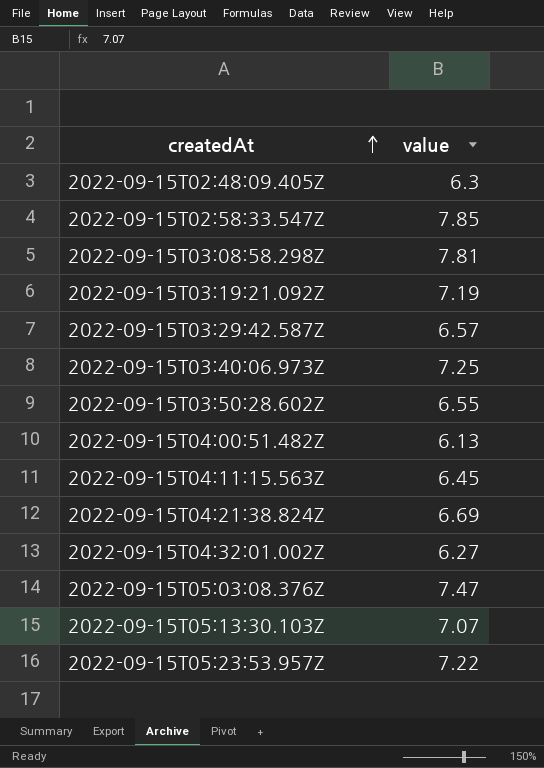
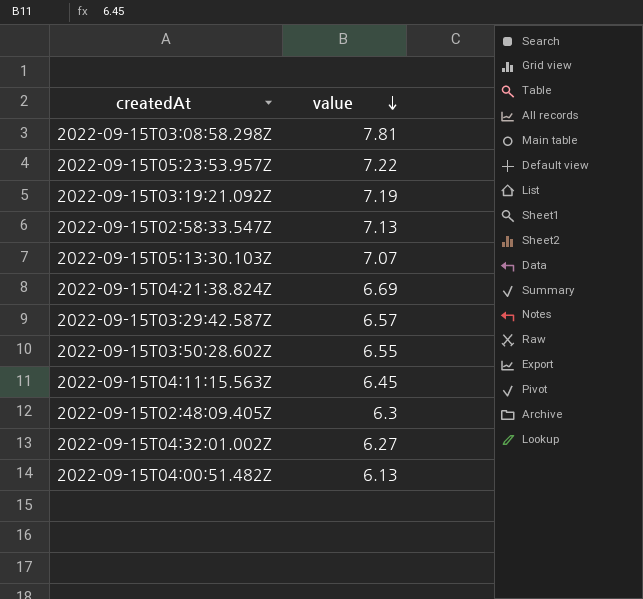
row order: createdAt ascending -> value descending
row 2022-09-15T03:40:06.973Z: 7.25 -> none
row 2022-09-15T05:03:08.376Z: 7.47 -> none
2022-09-15T02:58:33.547Z | value: 7.85 -> 7.13

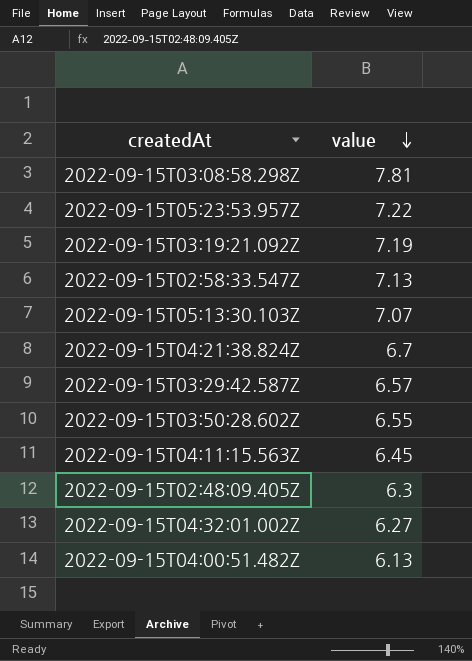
2022-09-15T04:21:38.824Z | value: 6.69 -> 6.7

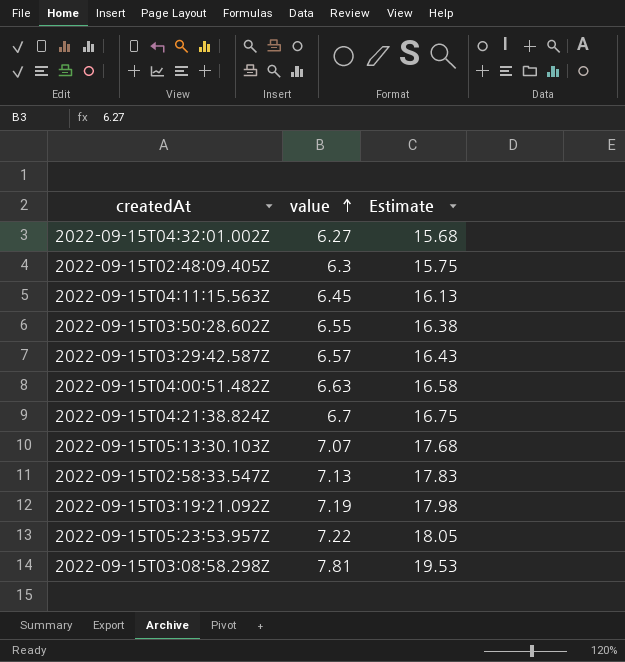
row order: value descending -> value ascending
column Estimate | formula: none -> [value] * 2.5
2022-09-15T04:00:51.482Z | value: 6.13 -> 6.63

